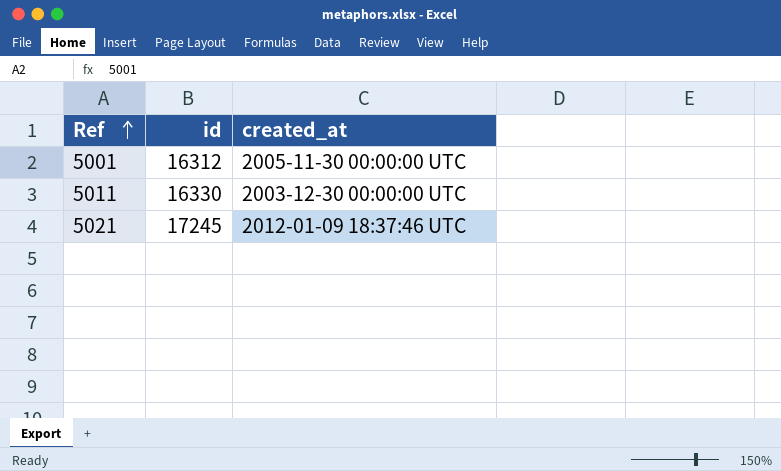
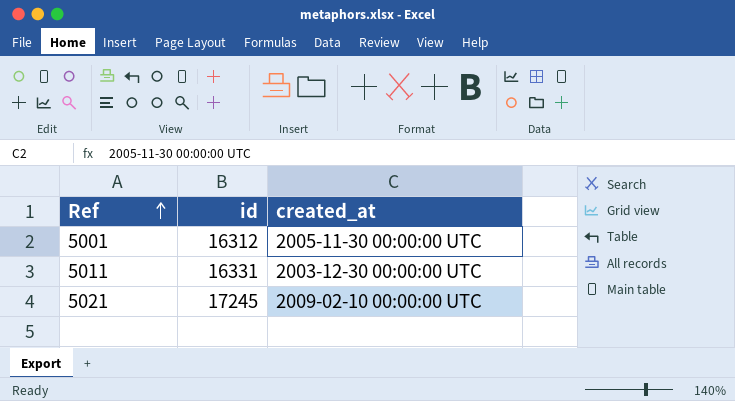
5011 | id: 16330 -> 16331
5021 | created_at: 2012-01-09 18:37:46 UTC -> 2009-02-10 00:00:00 UTC

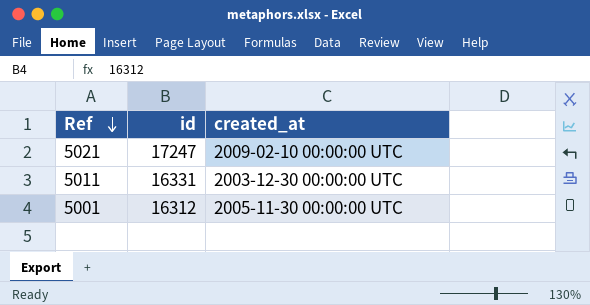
row order: Ref ascending -> Ref descending
5021 | id: 17245 -> 17247

